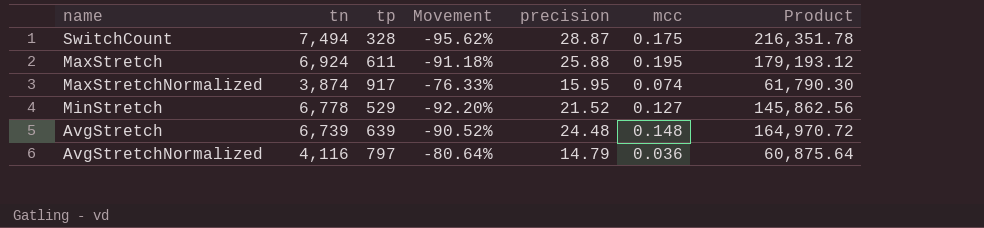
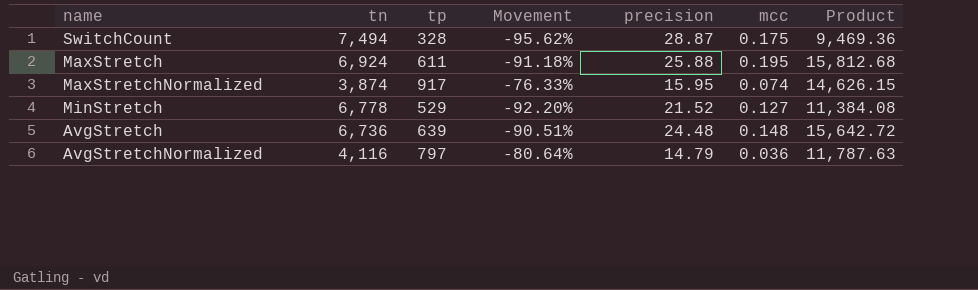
column Product | formula: [tn] * [precision] -> [tp] * [precision]
AvgStretch | tn: 6,739 -> 6,736
AvgStretch | Movement: -90.52% -> -90.51%

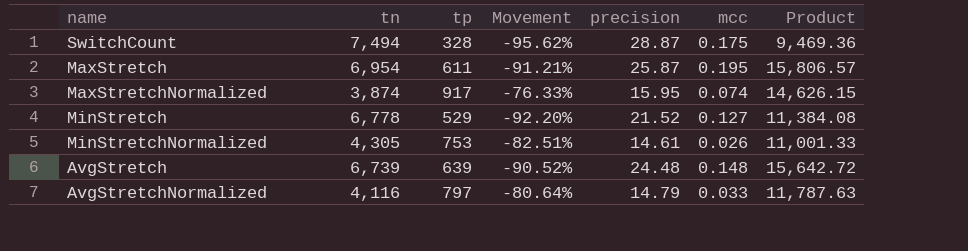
MaxStretch | tn: 6,924 -> 6,954
MaxStretch | Movement: -91.18% -> -91.21%
MaxStretch | precision: 25.88 -> 25.87
MaxStretch | Product: 15,812.68 -> 15,806.57
row MinStretchNormalized: none -> 4,305 | 753 | -82.51% | 14.61 | 0.026 | 11,001.33
AvgStretch | tn: 6,736 -> 6,739
AvgStretch | Movement: -90.51% -> -90.52%
AvgStretchNormalized | mcc: 0.036 -> 0.033

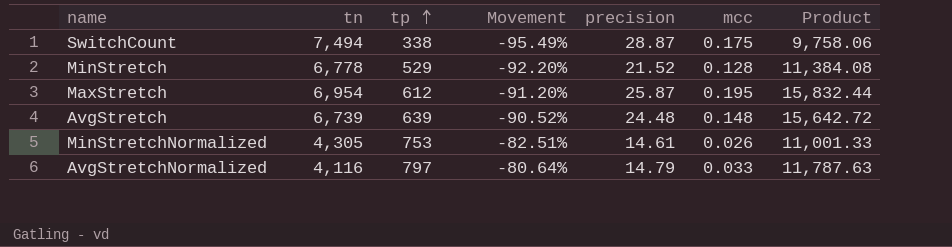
row order: none -> tp ascending
row MaxStretchNormalized: 3,874 | 917 | -76.33% | 15.95 | 0.074 | 14,626.15 -> none
SwitchCount | tp: 328 -> 338
SwitchCount | Movement: -95.62% -> -95.49%
SwitchCount | Product: 9,469.36 -> 9,758.06
MinStretch | mcc: 0.127 -> 0.128
MaxStretch | tp: 611 -> 612
MaxStretch | Movement: -91.21% -> -91.20%
MaxStretch | Product: 15,806.57 -> 15,832.44

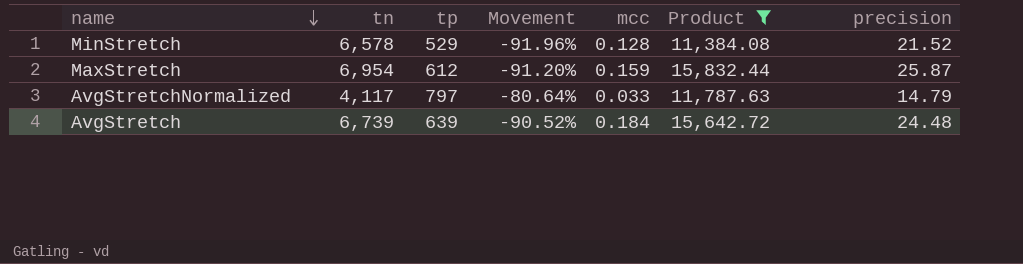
filter: none -> Product >= 11,384.08
row order: tp ascending -> name descending
column precision | position: 5 -> 7
MinStretch | tn: 6,778 -> 6,578
MinStretch | Movement: -92.20% -> -91.96%
MaxStretch | mcc: 0.195 -> 0.159
AvgStretchNormalized | tn: 4,116 -> 4,117
AvgStretch | mcc: 0.148 -> 0.184

